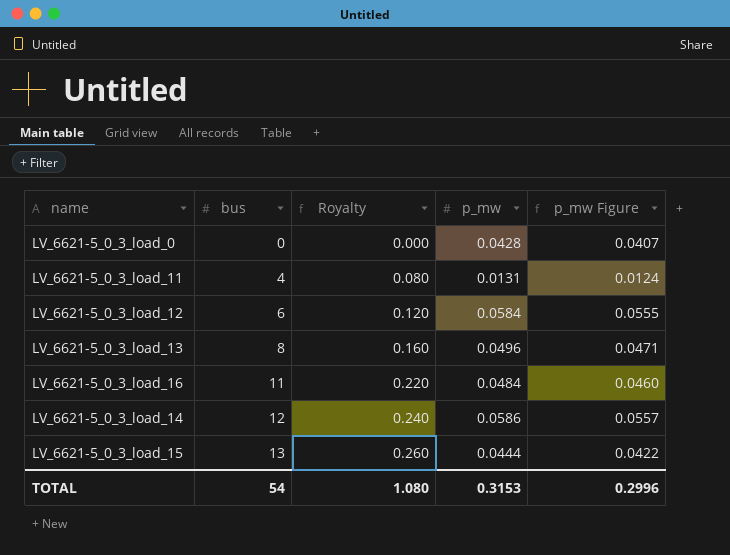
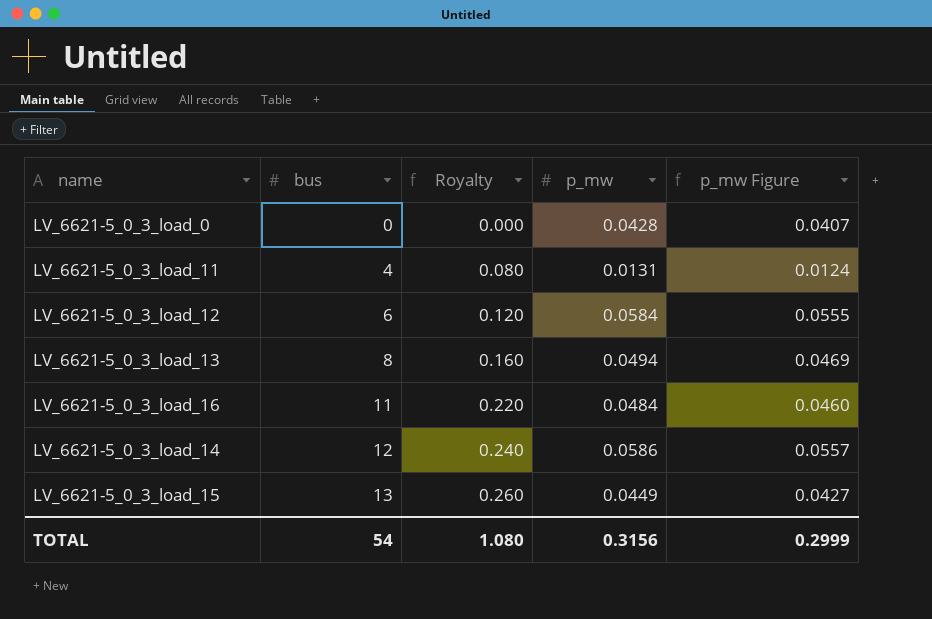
LV_6621-5_0_3_load_13 | p_mw: 0.0496 -> 0.0494
LV_6621-5_0_3_load_13 | p_mw Figure: 0.0471 -> 0.0469
LV_6621-5_0_3_load_15 | p_mw: 0.0444 -> 0.0449
LV_6621-5_0_3_load_15 | p_mw Figure: 0.0422 -> 0.0427
TOTAL | p_mw: 0.3153 -> 0.3156
TOTAL | p_mw Figure: 0.2996 -> 0.2999

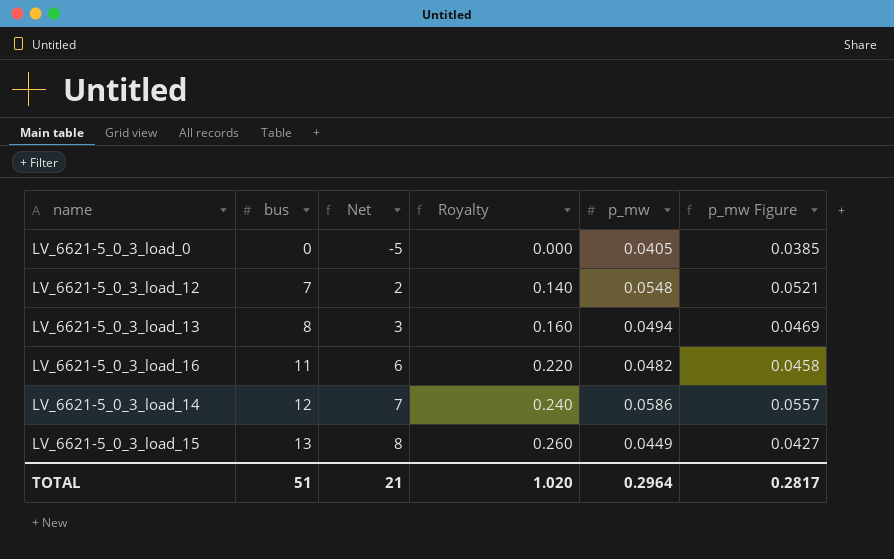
column Net | formula: none -> [bus] - 5
row LV_6621-5_0_3_load_11: 4 | 0.080 | 0.0131 | 0.0124 -> none
LV_6621-5_0_3_load_0 | p_mw: 0.0428 -> 0.0405
LV_6621-5_0_3_load_0 | p_mw Figure: 0.0407 -> 0.0385
LV_6621-5_0_3_load_12 | bus: 6 -> 7
LV_6621-5_0_3_load_12 | Royalty: 0.120 -> 0.140
LV_6621-5_0_3_load_12 | p_mw: 0.0584 -> 0.0548
LV_6621-5_0_3_load_12 | p_mw Figure: 0.0555 -> 0.0521
LV_6621-5_0_3_load_16 | p_mw: 0.0484 -> 0.0482
LV_6621-5_0_3_load_16 | p_mw Figure: 0.0460 -> 0.0458
TOTAL | bus: 54 -> 51
TOTAL | Royalty: 1.080 -> 1.020
TOTAL | p_mw: 0.3156 -> 0.2964
TOTAL | p_mw Figure: 0.2999 -> 0.2817

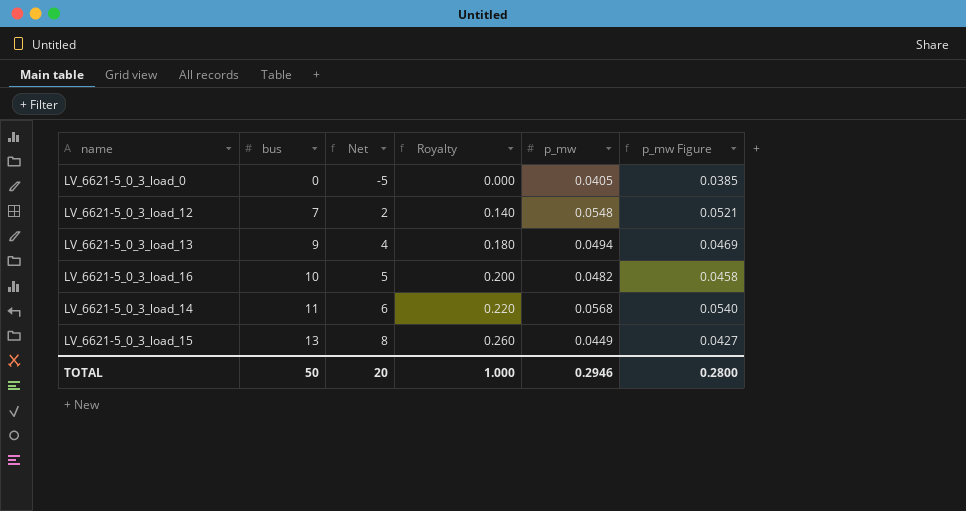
LV_6621-5_0_3_load_13 | bus: 8 -> 9
LV_6621-5_0_3_load_13 | Net: 3 -> 4
LV_6621-5_0_3_load_13 | Royalty: 0.160 -> 0.180
LV_6621-5_0_3_load_16 | bus: 11 -> 10
LV_6621-5_0_3_load_16 | Net: 6 -> 5
LV_6621-5_0_3_load_16 | Royalty: 0.220 -> 0.200
LV_6621-5_0_3_load_14 | bus: 12 -> 11
LV_6621-5_0_3_load_14 | Net: 7 -> 6
LV_6621-5_0_3_load_14 | Royalty: 0.240 -> 0.220
LV_6621-5_0_3_load_14 | p_mw: 0.0586 -> 0.0568
LV_6621-5_0_3_load_14 | p_mw Figure: 0.0557 -> 0.0540
TOTAL | bus: 51 -> 50
TOTAL | Net: 21 -> 20
TOTAL | Royalty: 1.020 -> 1.000
TOTAL | p_mw: 0.2964 -> 0.2946
TOTAL | p_mw Figure: 0.2817 -> 0.2800

